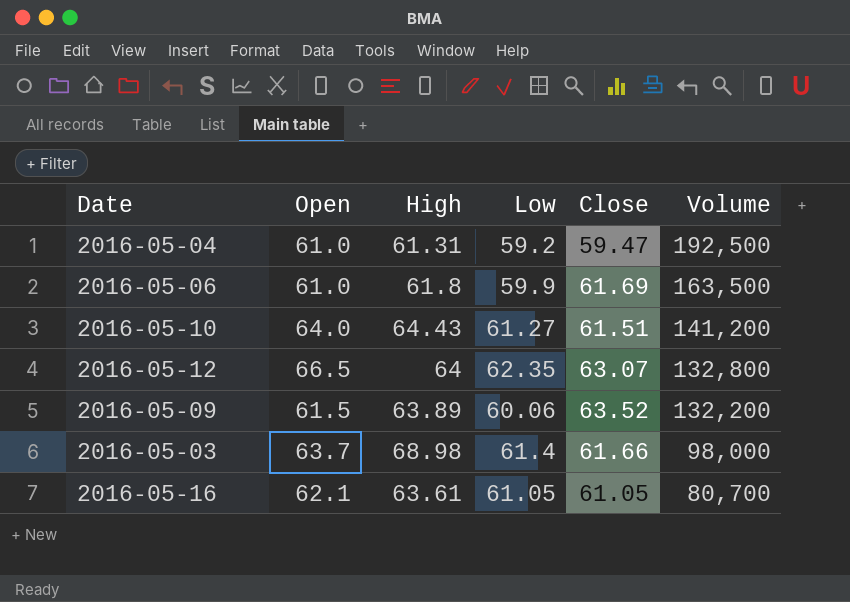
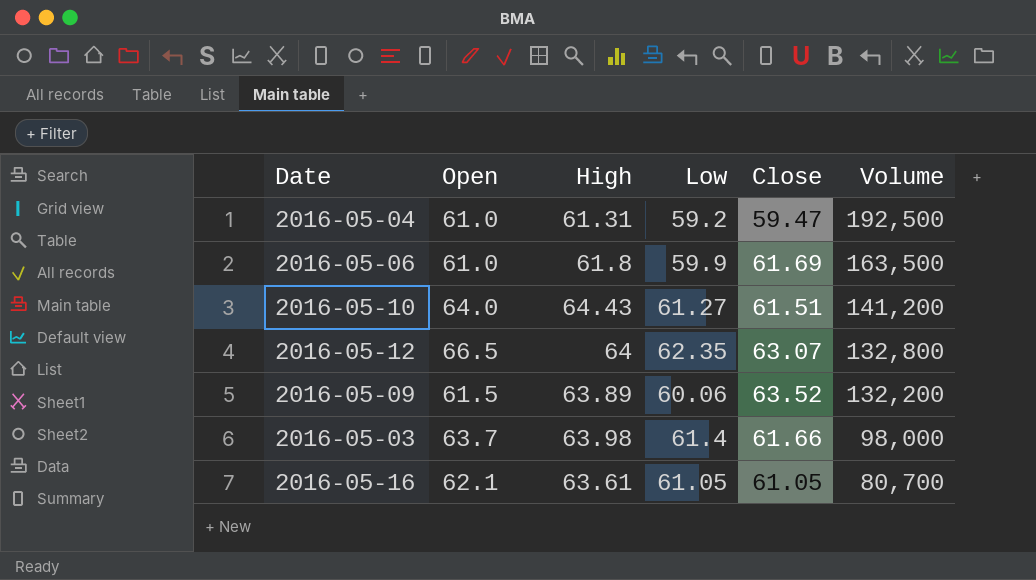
2016-05-03 | High: 68.98 -> 63.98

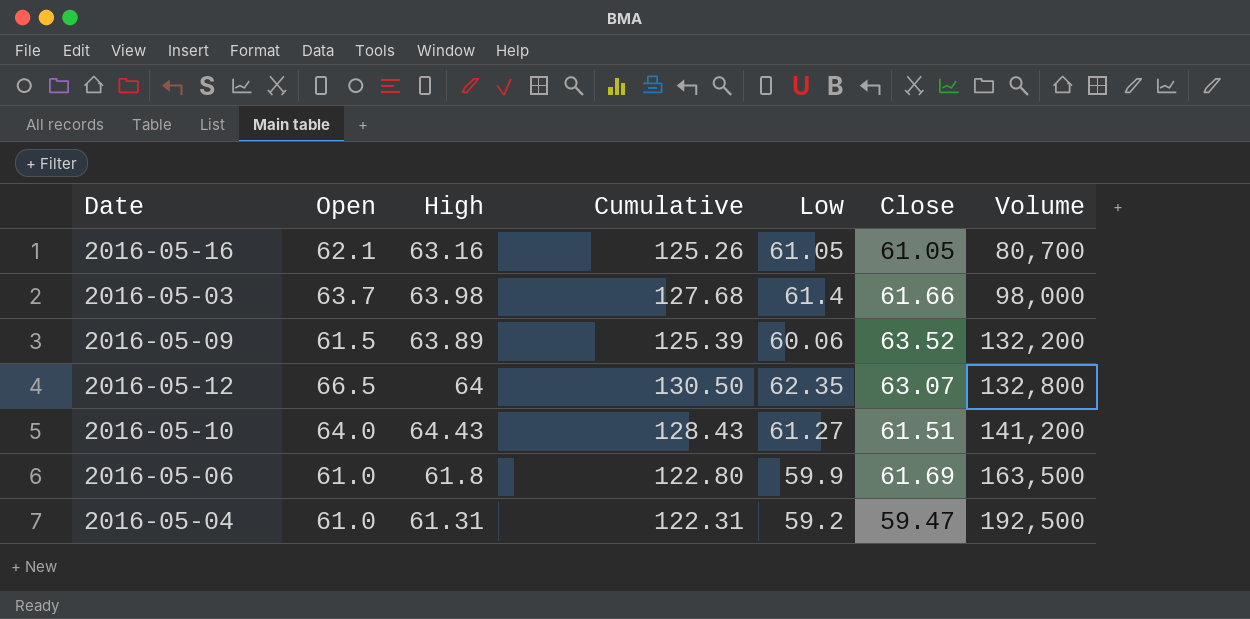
row order: Volume descending -> Volume ascending
column Cumulative | formula: none -> [Open] + [High]
2016-05-16 | High: 63.61 -> 63.16

